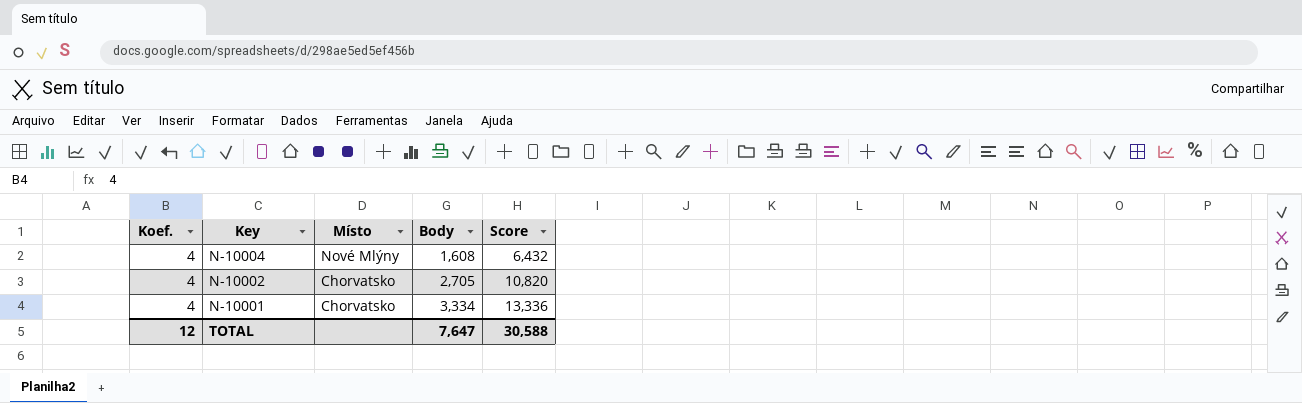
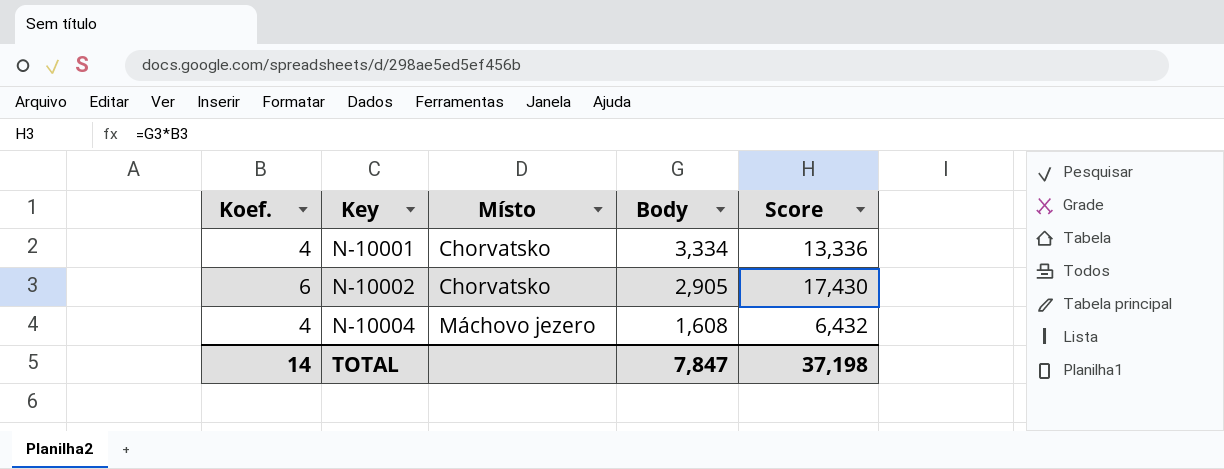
row order: Key descending -> Key ascending
N-10002 | Koef.: 4 -> 6
N-10002 | Body: 2,705 -> 2,905
N-10002 | Score: 10,820 -> 17,430
N-10004 | Místo: Nové Mlýny -> Máchovo jezero
TOTAL | Koef.: 12 -> 14
TOTAL | Body: 7,647 -> 7,847
TOTAL | Score: 30,588 -> 37,198

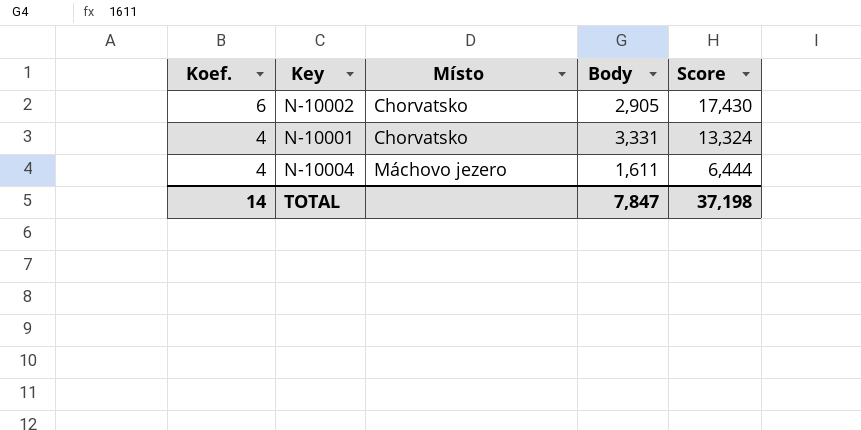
row order: Key ascending -> Koef. descending
N-10001 | Body: 3,334 -> 3,331
N-10001 | Score: 13,336 -> 13,324
N-10004 | Body: 1,608 -> 1,611
N-10004 | Score: 6,432 -> 6,444

